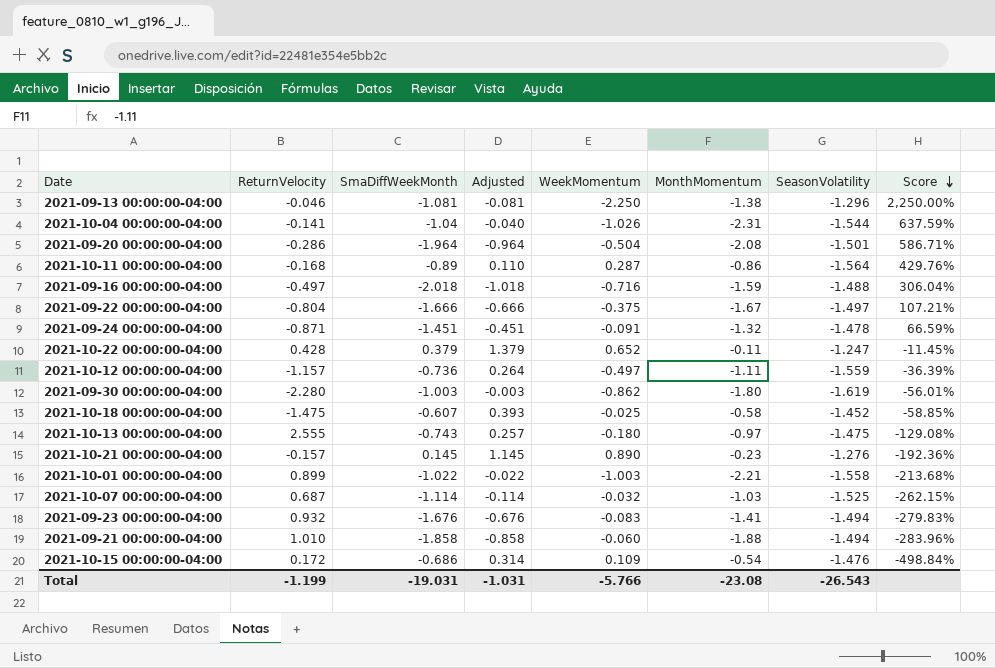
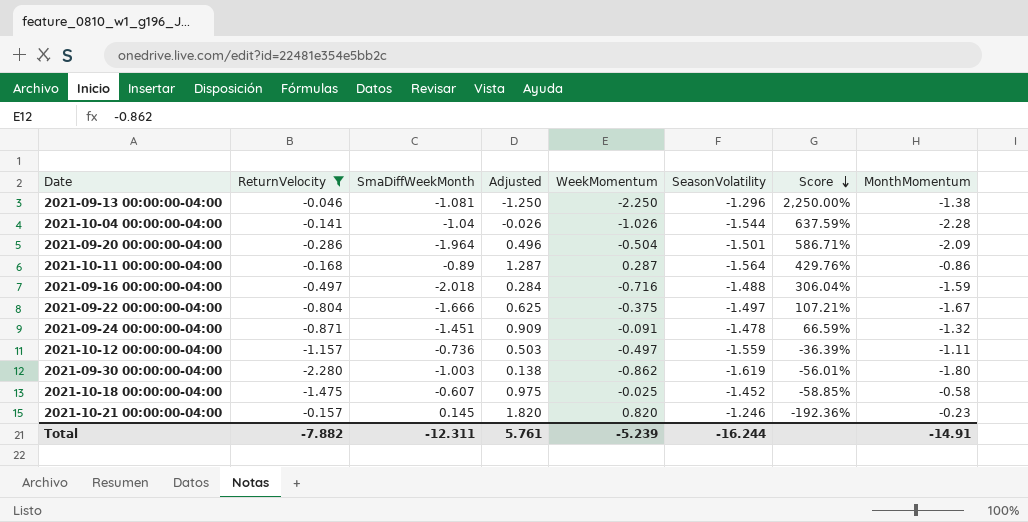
filter: none -> ReturnVelocity <= -0.046
column Adjusted | formula: [SmaDiffWeekMonth] + 1 -> [WeekMomentum] + 1
column MonthMomentum | position: 6 -> 8
2021-10-04 00:00:00-04:00 | MonthMomentum: -2.31 -> -2.28
2021-09-20 00:00:00-04:00 | MonthMomentum: -2.08 -> -2.09
2021-10-21 00:00:00-04:00 | WeekMomentum: 0.890 -> 0.820
2021-10-21 00:00:00-04:00 | SeasonVolatility: -1.276 -> -1.246
Total | ReturnVelocity: -1.199 -> -7.882
Total | SmaDiffWeekMonth: -19.031 -> -12.311
Total | Adjusted: -1.031 -> 5.761
Total | WeekMomentum: -5.766 -> -5.239
Total | SeasonVolatility: -26.543 -> -16.244
Total | MonthMomentum: -23.08 -> -14.91

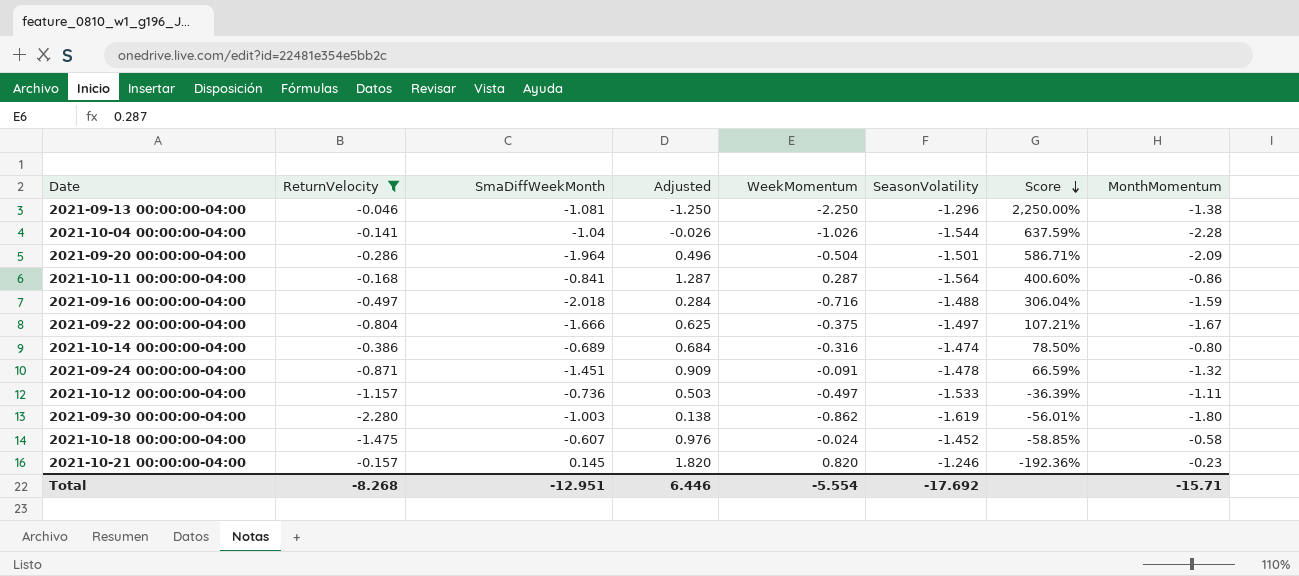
2021-10-11 00:00:00-04:00 | SmaDiffWeekMonth: -0.89 -> -0.841
2021-10-11 00:00:00-04:00 | Score: 429.76% -> 400.60%
row 2021-10-14 00:00:00-04:00: none -> -0.386 | -0.689 | 0.684 | -0.316 | -1.474 | 78.50% | -0.80
2021-10-12 00:00:00-04:00 | SeasonVolatility: -1.559 -> -1.533
2021-10-18 00:00:00-04:00 | Adjusted: 0.975 -> 0.976
2021-10-18 00:00:00-04:00 | WeekMomentum: -0.025 -> -0.024
Total | ReturnVelocity: -7.882 -> -8.268
Total | SmaDiffWeekMonth: -12.311 -> -12.951
Total | Adjusted: 5.761 -> 6.446
Total | WeekMomentum: -5.239 -> -5.554
Total | SeasonVolatility: -16.244 -> -17.692
Total | MonthMomentum: -14.91 -> -15.71

